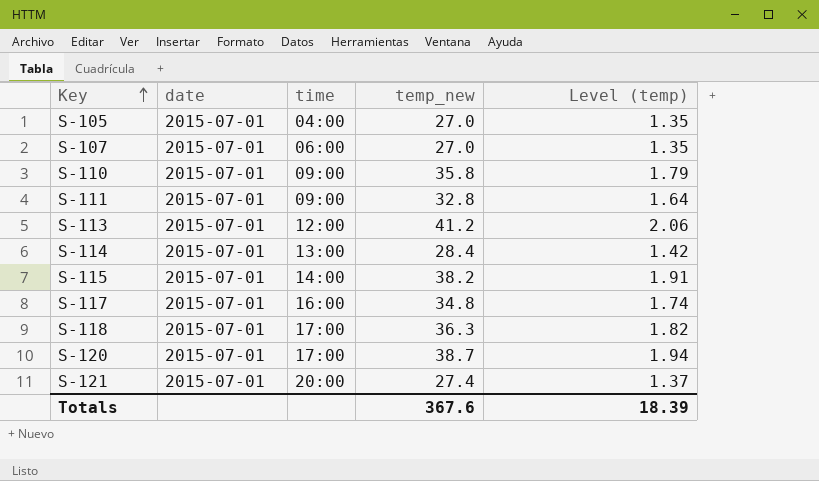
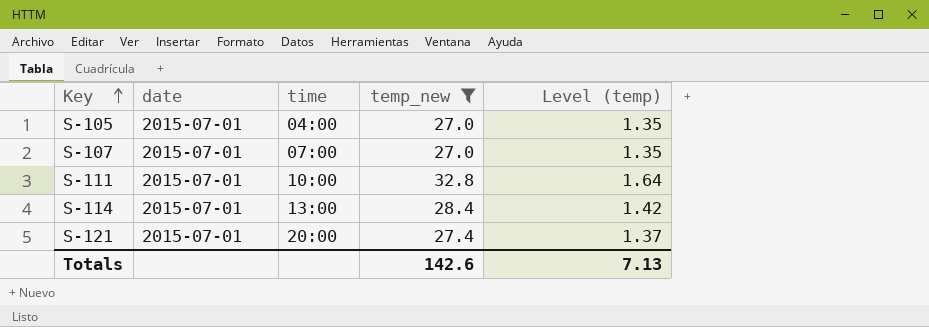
filter: none -> temp_new <= 32.8
S-107 | time: 06:00 -> 07:00
S-111 | time: 09:00 -> 10:00
Totals | temp_new: 367.6 -> 142.6
Totals | Level (temp): 18.39 -> 7.13

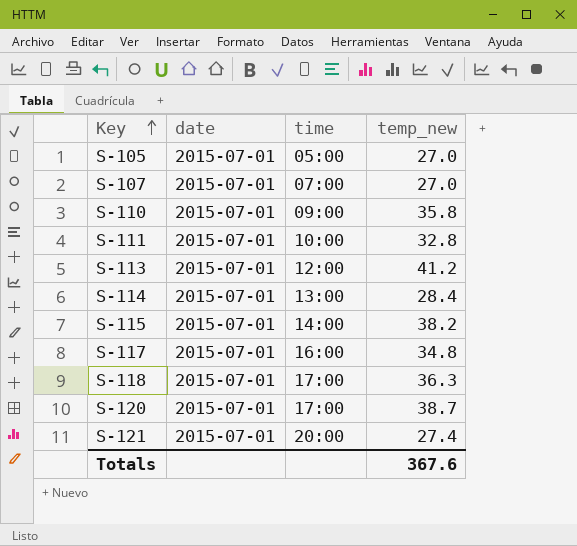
filter: temp_new <= 32.8 -> none
column Level (temp) | formula: [temp_new] * 0.05 -> none
S-105 | time: 04:00 -> 05:00
Totals | temp_new: 142.6 -> 367.6

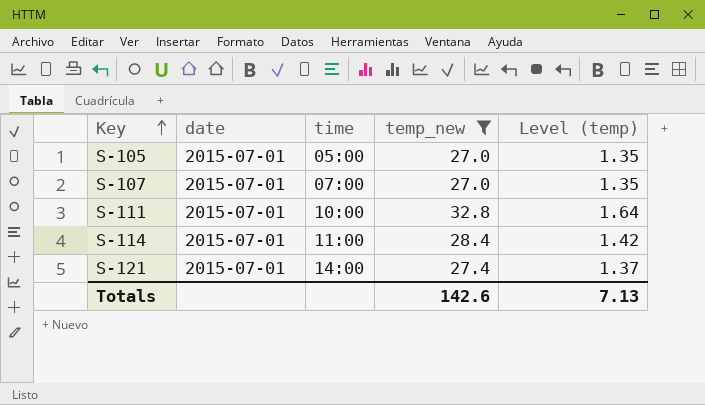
filter: none -> temp_new <= 32.8
column Level (temp) | formula: none -> [temp_new] * 0.05
S-114 | time: 13:00 -> 11:00
S-121 | time: 20:00 -> 14:00
Totals | temp_new: 367.6 -> 142.6

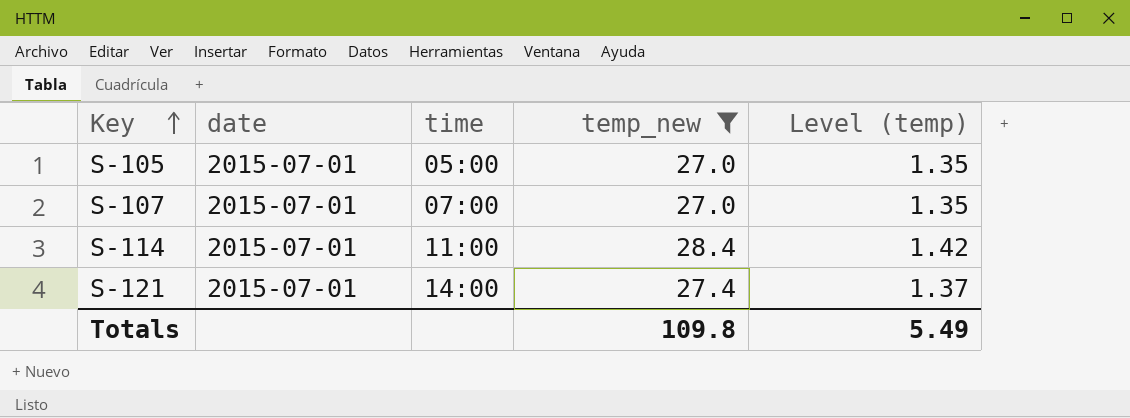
row S-111: 2015-07-01 | 10:00 | 32.8 | 1.64 -> none
Totals | temp_new: 142.6 -> 109.8
Totals | Level (temp): 7.13 -> 5.49

